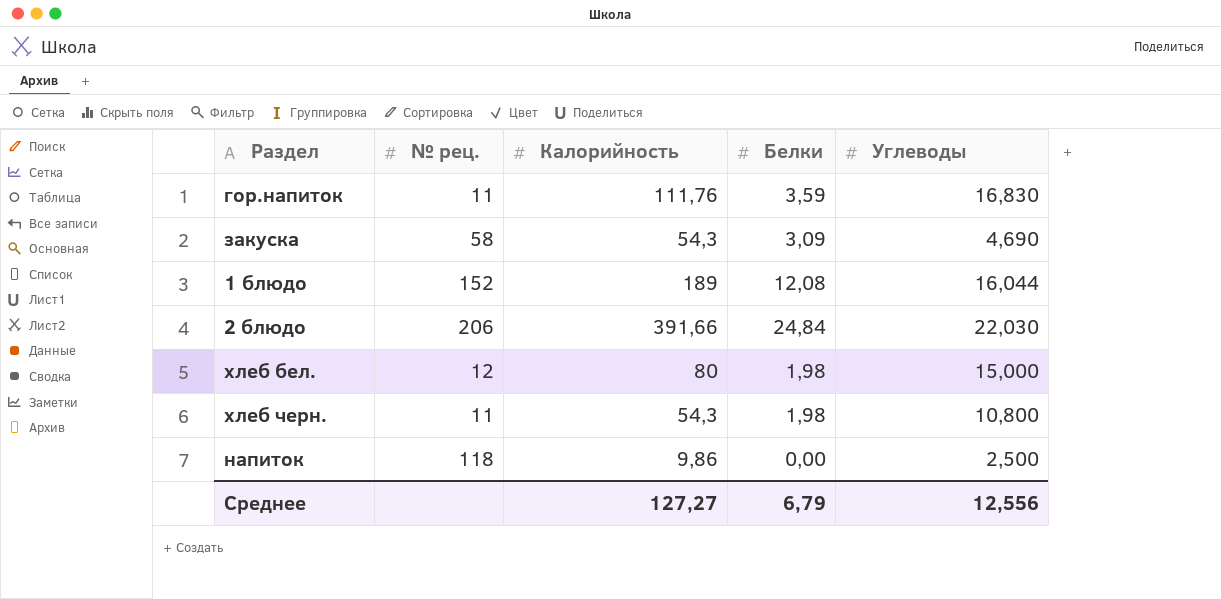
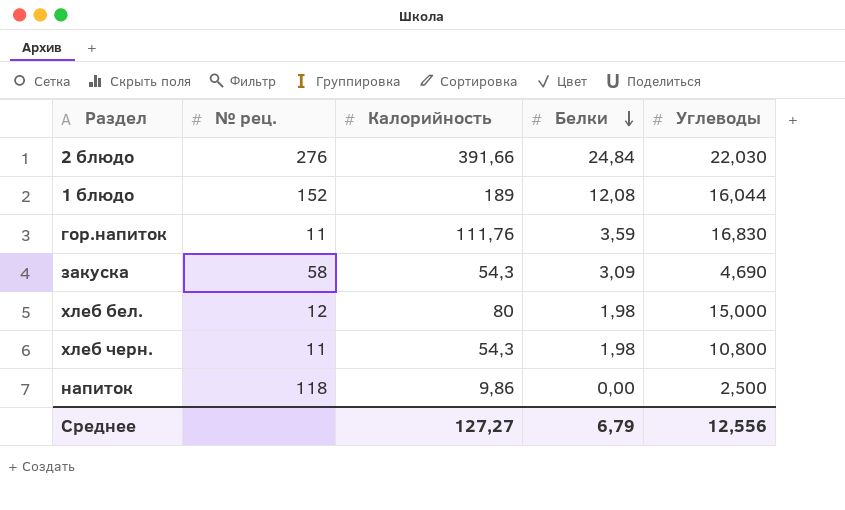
row order: none -> Белки descending
2 блюдо | № рец.: 206 -> 276

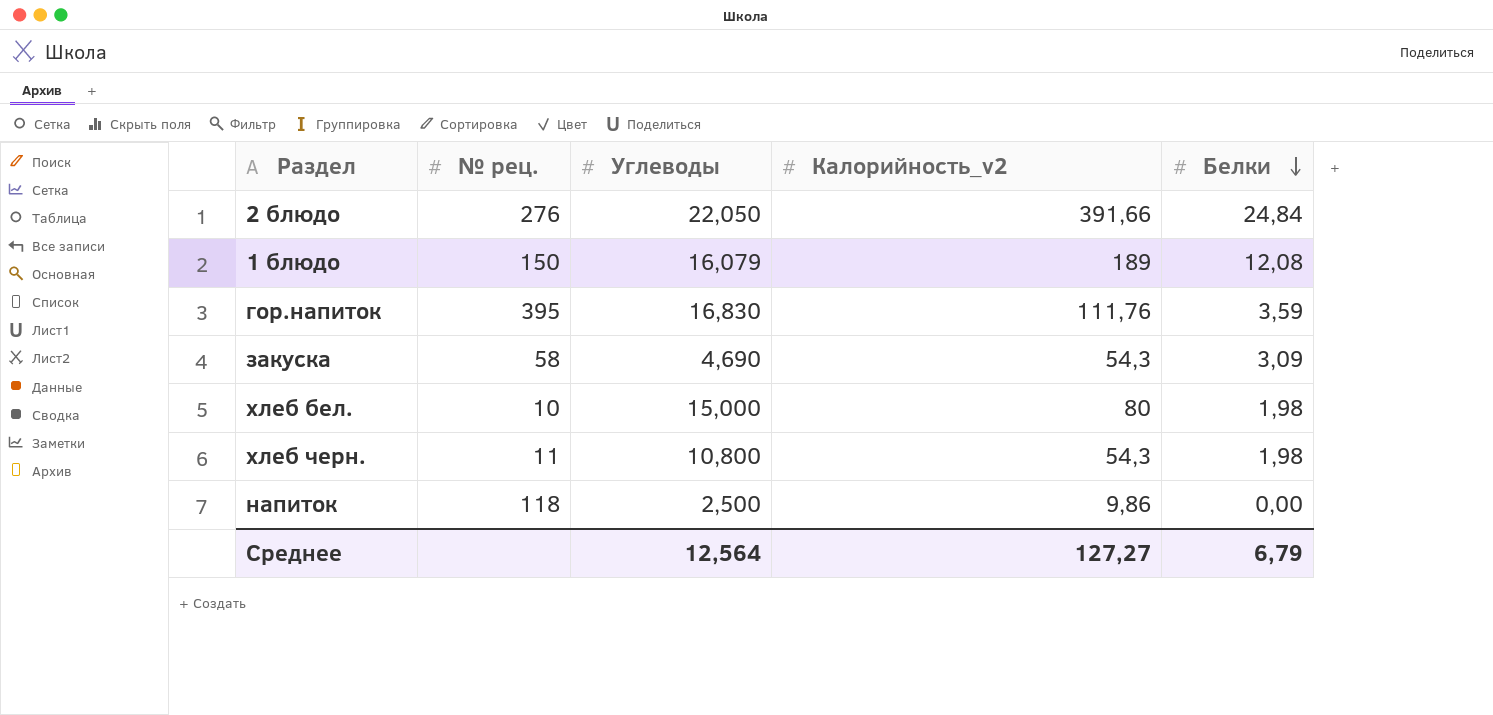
column Углеводы | position: 5 -> 3
column name: Калорийность -> Калорийность_v2
2 блюдо | Углеводы: 22,030 -> 22,050
1 блюдо | № рец.: 152 -> 150
1 блюдо | Углеводы: 16,044 -> 16,079
гор.напиток | № рец.: 11 -> 395
хлеб бел. | № рец.: 12 -> 10
Среднее | Углеводы: 12,556 -> 12,564

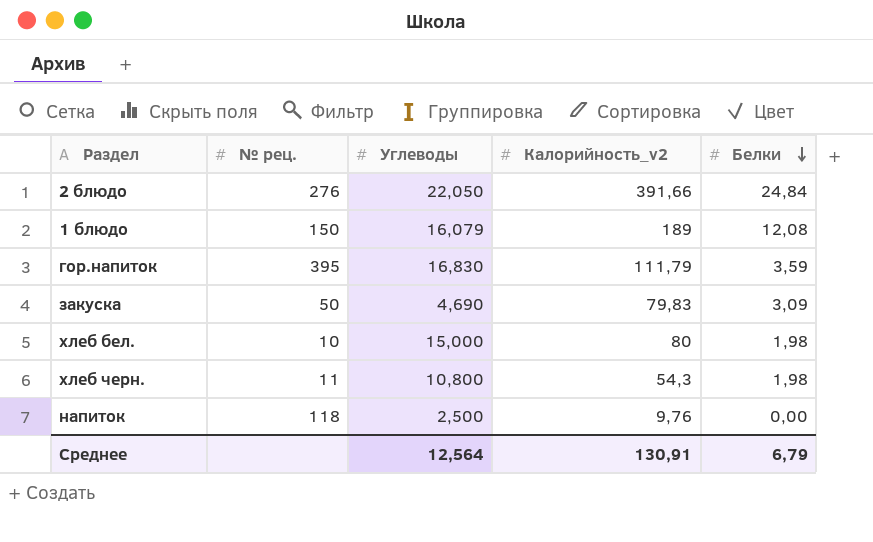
гор.напиток | Калорийность_v2: 111,76 -> 111,79
закуска | № рец.: 58 -> 50
закуска | Калорийность_v2: 54,3 -> 79,83
напиток | Калорийность_v2: 9,86 -> 9,76
Среднее | Калорийность_v2: 127,27 -> 130,91

